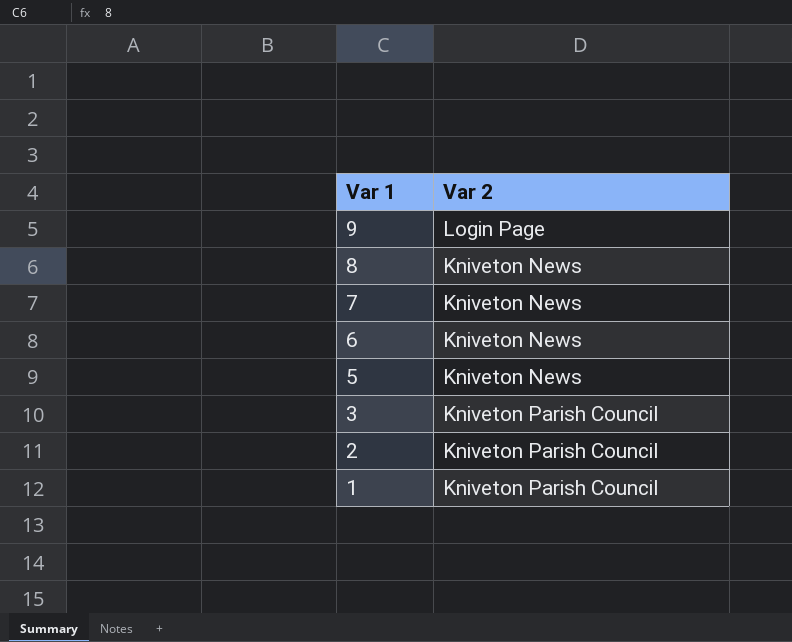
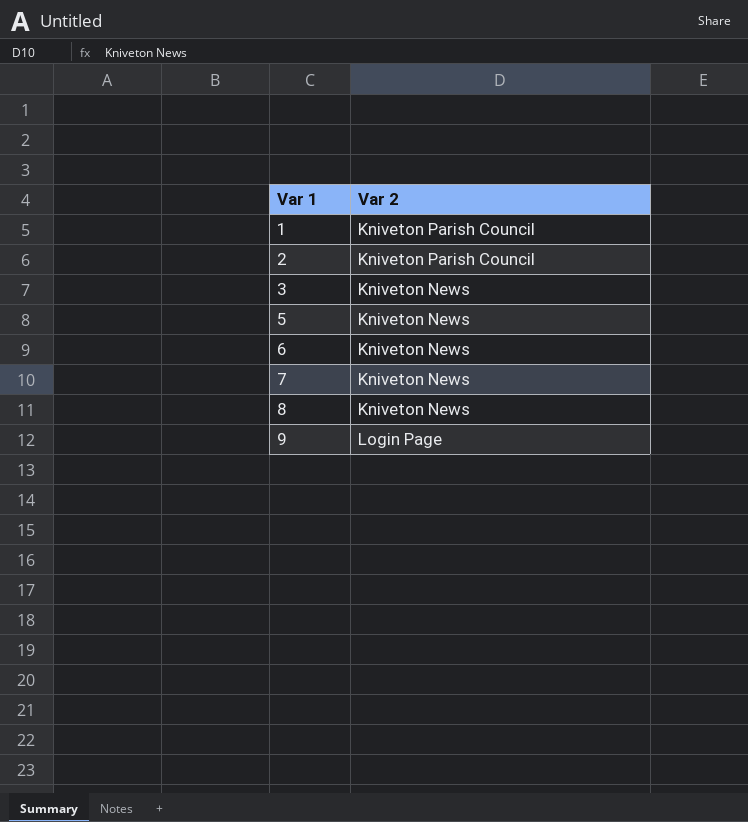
row order: Var 1 descending -> Var 1 ascending
3 | Var 2: Kniveton Parish Council -> Kniveton News

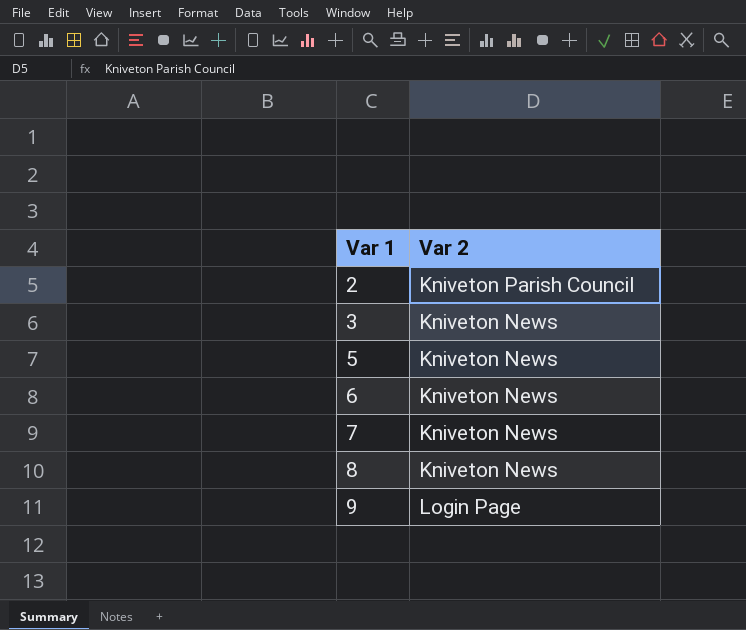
row 1: Kniveton Parish Council -> none

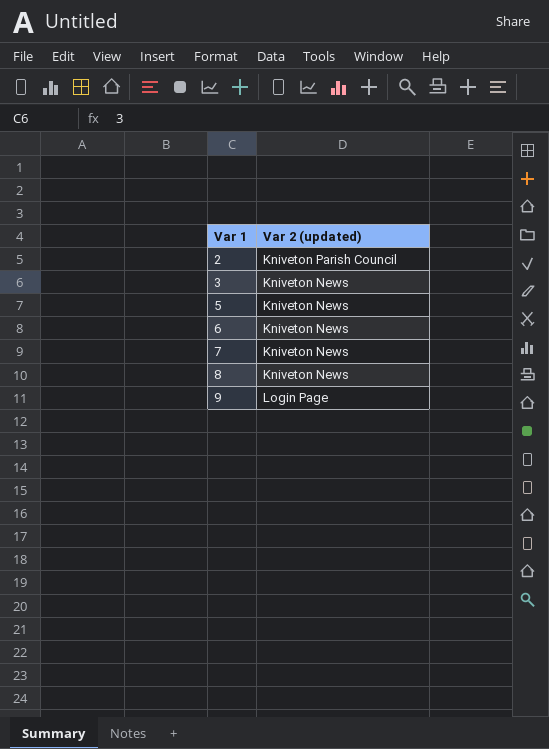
column name: Var 2 -> Var 2 (updated)

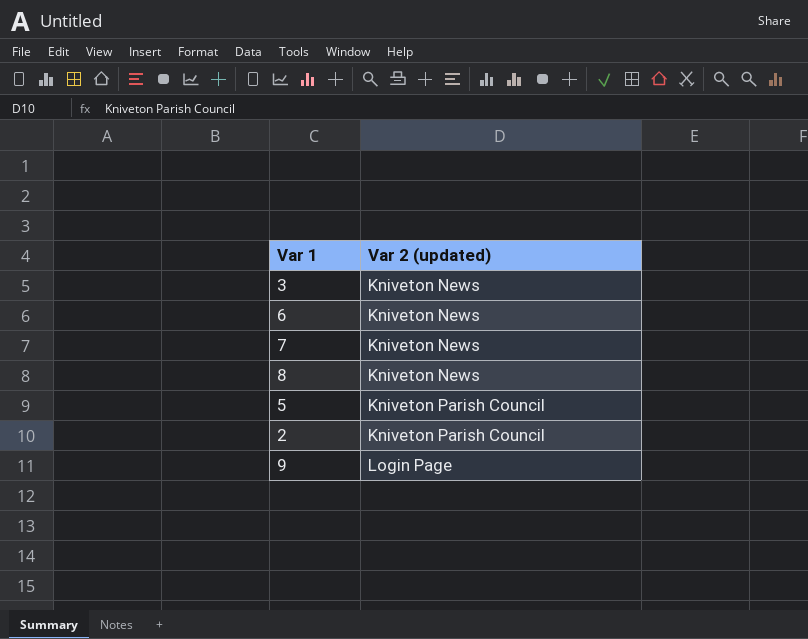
row order: Var 1 ascending -> Var 2 (updated) ascending
5 | Var 2 (updated): Kniveton News -> Kniveton Parish Council

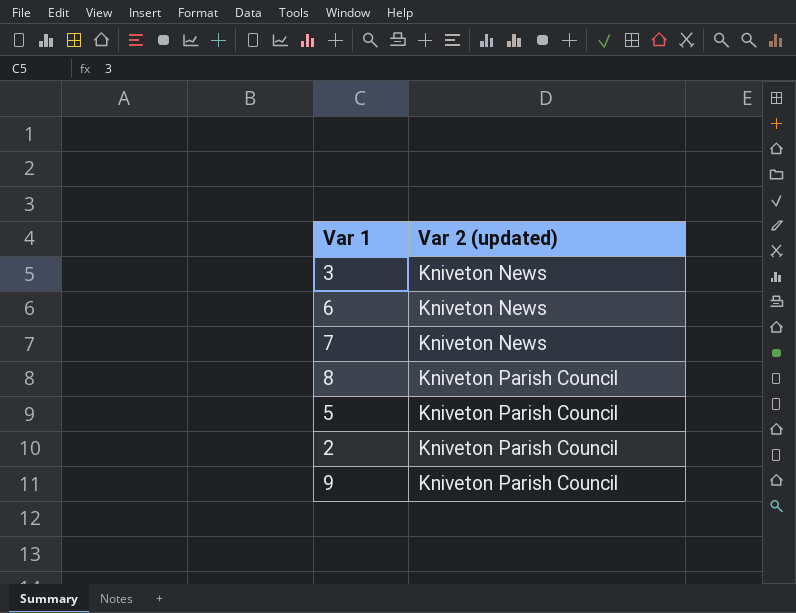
8 | Var 2 (updated): Kniveton News -> Kniveton Parish Council
9 | Var 2 (updated): Login Page -> Kniveton Parish Council

